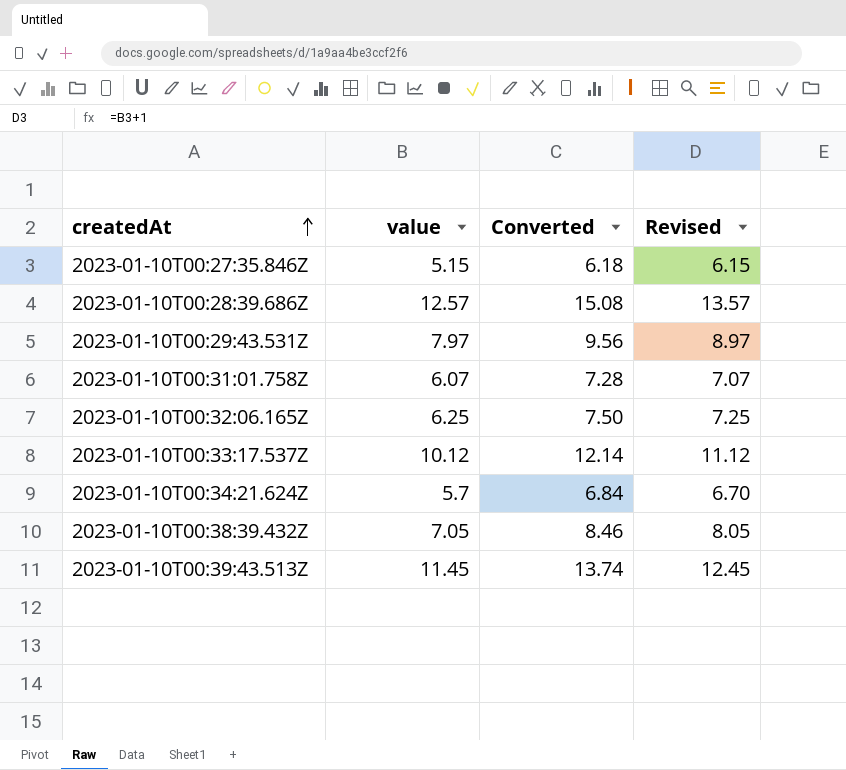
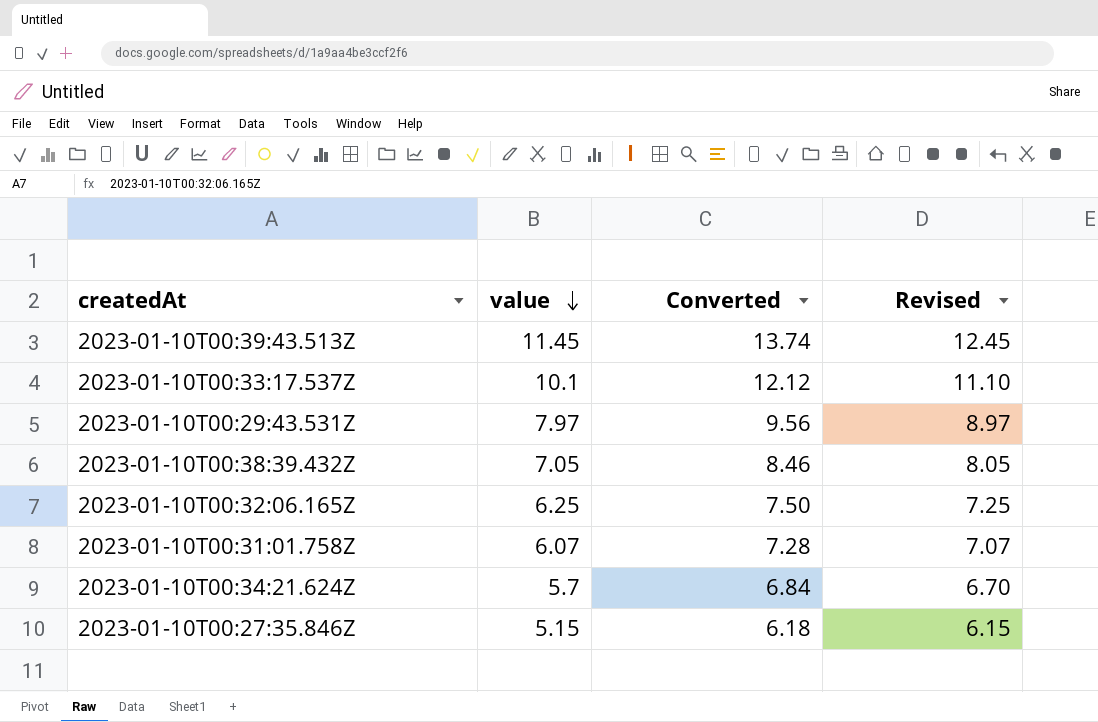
row order: createdAt ascending -> value descending
row 2023-01-10T00:28:39.686Z: 12.57 | 15.08 | 13.57 -> none
2023-01-10T00:33:17.537Z | value: 10.12 -> 10.1
2023-01-10T00:33:17.537Z | Converted: 12.14 -> 12.12
2023-01-10T00:33:17.537Z | Revised: 11.12 -> 11.10

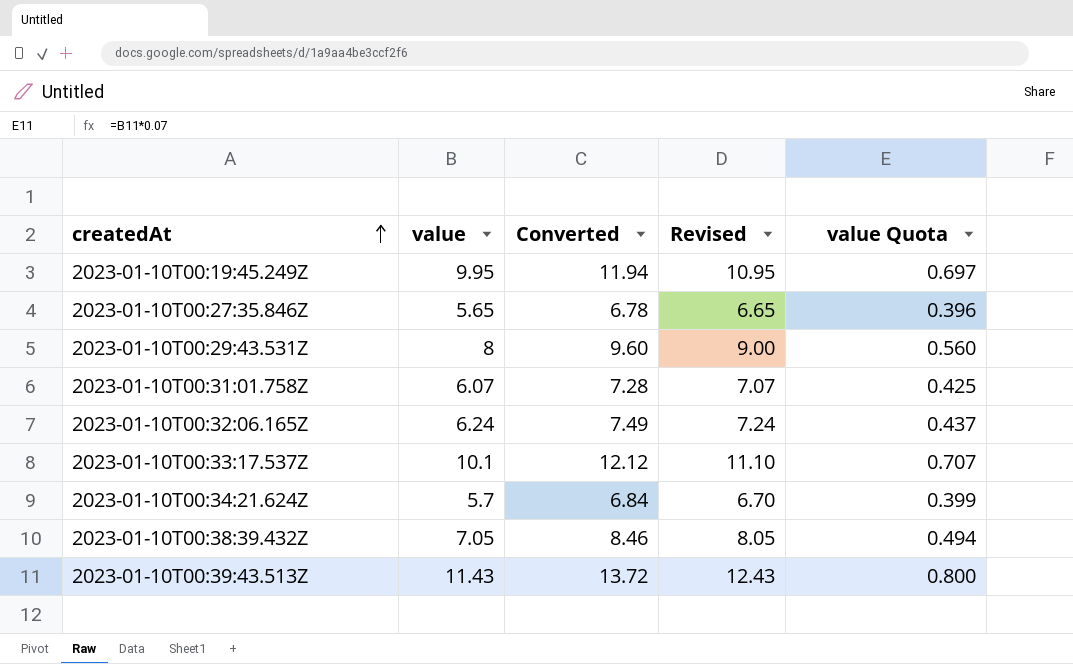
row order: value descending -> createdAt ascending
column value Quota | formula: none -> [value] * 0.07
row 2023-01-10T00:19:45.249Z: none -> 9.95 | 11.94 | 10.95 | 0.697
2023-01-10T00:27:35.846Z | value: 5.15 -> 5.65
2023-01-10T00:27:35.846Z | Converted: 6.18 -> 6.78
2023-01-10T00:27:35.846Z | Revised: 6.15 -> 6.65
2023-01-10T00:29:43.531Z | value: 7.97 -> 8
2023-01-10T00:29:43.531Z | Converted: 9.56 -> 9.60
2023-01-10T00:29:43.531Z | Revised: 8.97 -> 9.00
2023-01-10T00:32:06.165Z | value: 6.25 -> 6.24
2023-01-10T00:32:06.165Z | Converted: 7.50 -> 7.49
2023-01-10T00:32:06.165Z | Revised: 7.25 -> 7.24
2023-01-10T00:39:43.513Z | value: 11.45 -> 11.43
2023-01-10T00:39:43.513Z | Converted: 13.74 -> 13.72
2023-01-10T00:39:43.513Z | Revised: 12.45 -> 12.43

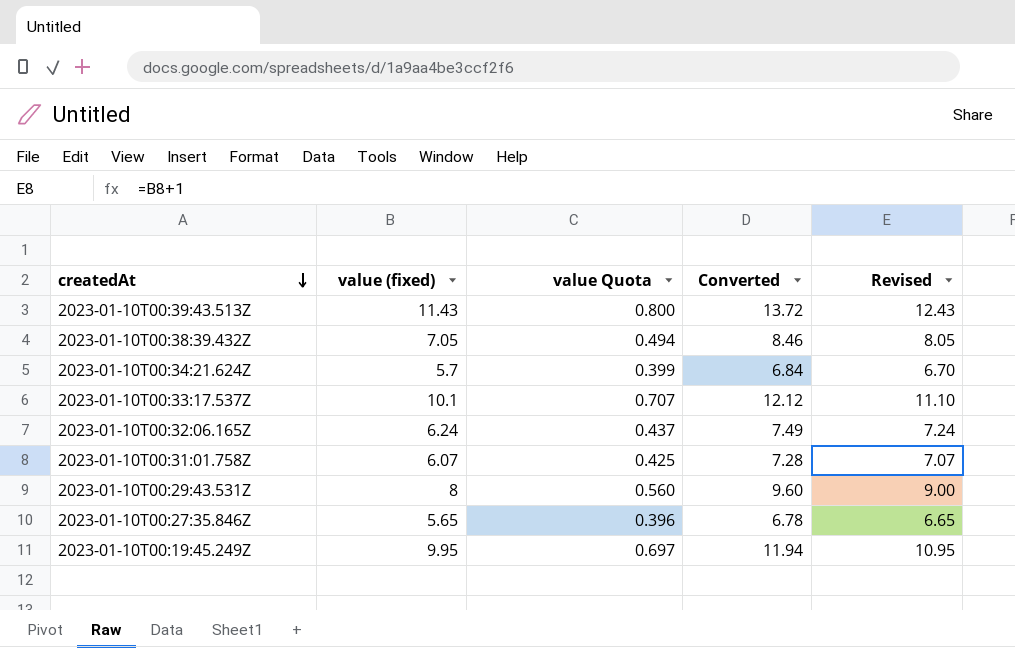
row order: createdAt ascending -> createdAt descending
column name: value -> value (fixed)
column value Quota | position: 5 -> 3

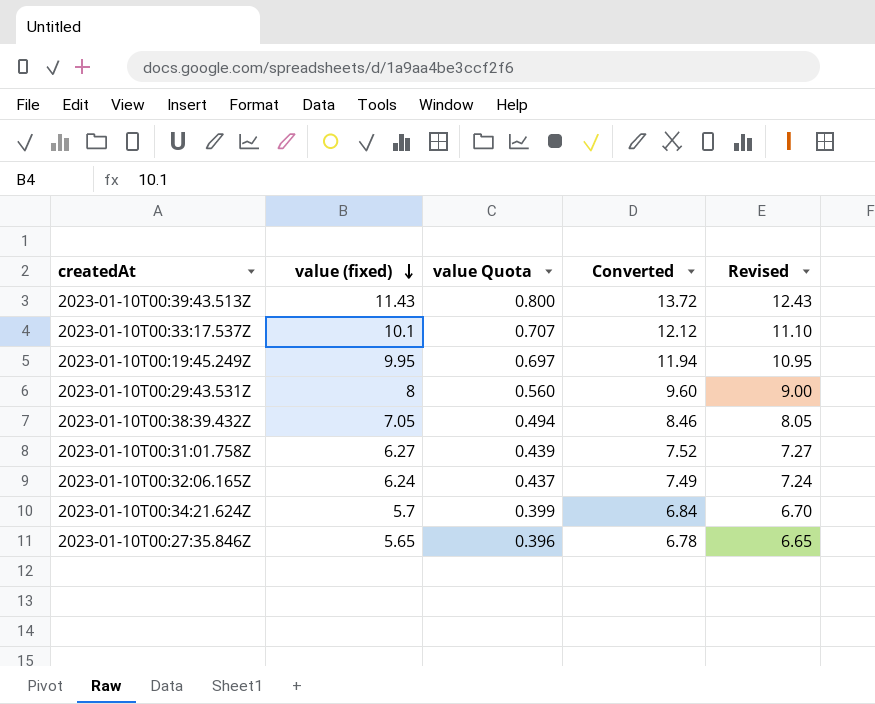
row order: createdAt descending -> value (fixed) descending
2023-01-10T00:31:01.758Z | value (fixed): 6.07 -> 6.27
2023-01-10T00:31:01.758Z | value Quota: 0.425 -> 0.439
2023-01-10T00:31:01.758Z | Converted: 7.28 -> 7.52
2023-01-10T00:31:01.758Z | Revised: 7.07 -> 7.27

